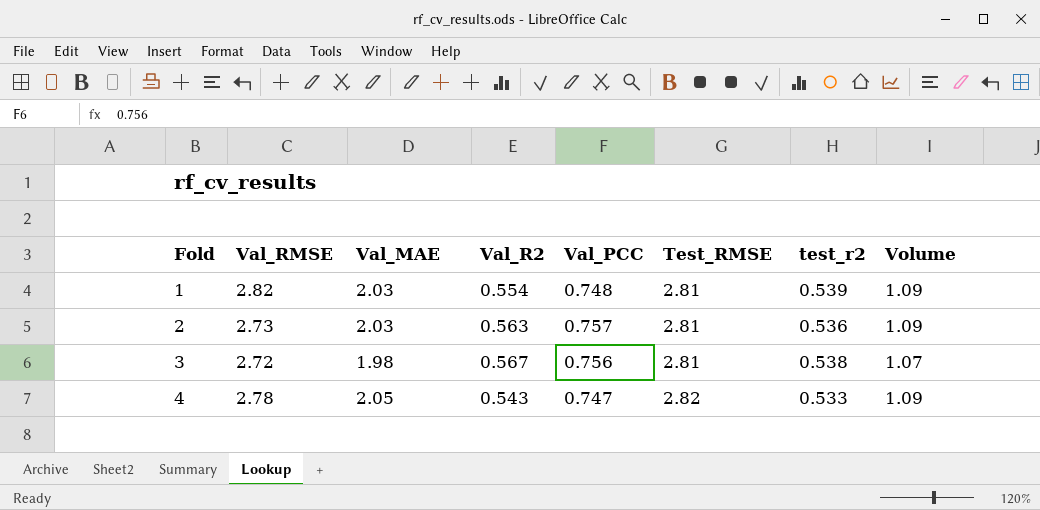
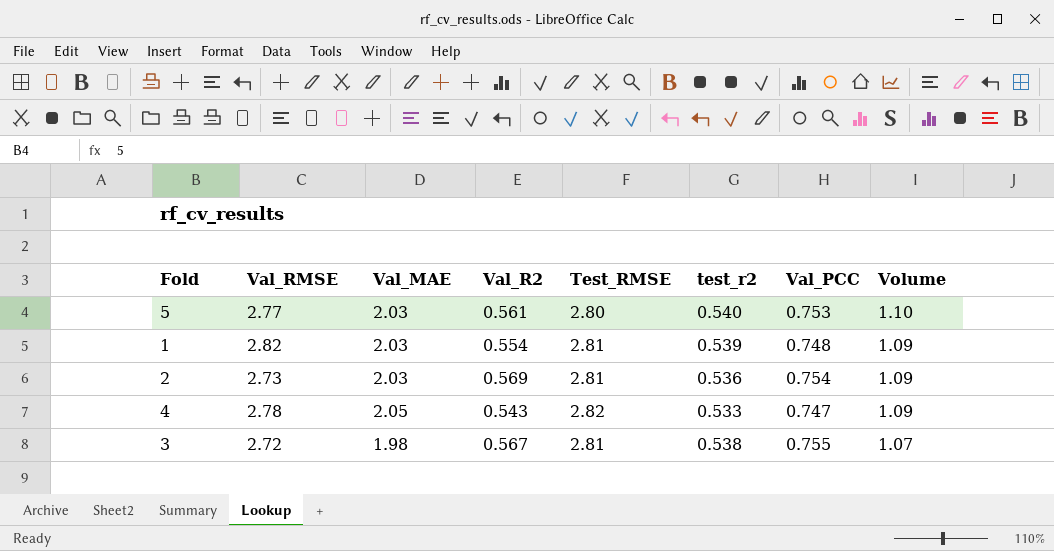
row order: Fold ascending -> Volume descending
column Val_PCC | position: 5 -> 7
row 5: none -> 2.77 | 2.03 | 0.561 | 2.80 | 0.540 | 0.753 | 1.10
2 | Val_R2: 0.563 -> 0.569
2 | Val_PCC: 0.757 -> 0.754
3 | Val_PCC: 0.756 -> 0.755

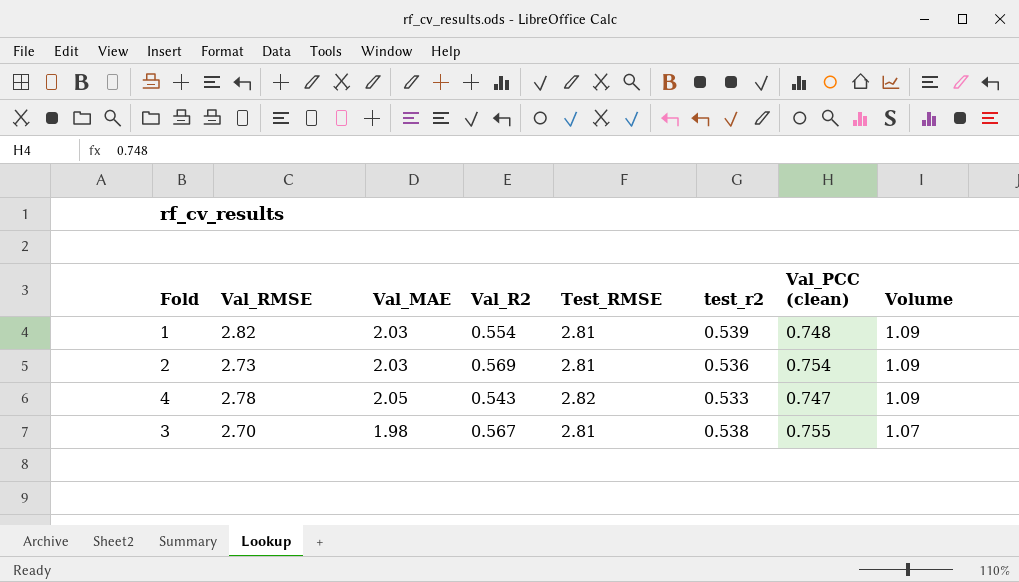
column name: Val_PCC -> Val_PCC (clean)
row 5: 2.77 | 2.03 | 0.561 | 2.80 | 0.540 | 0.753 | 1.10 -> none
3 | Val_RMSE: 2.72 -> 2.70

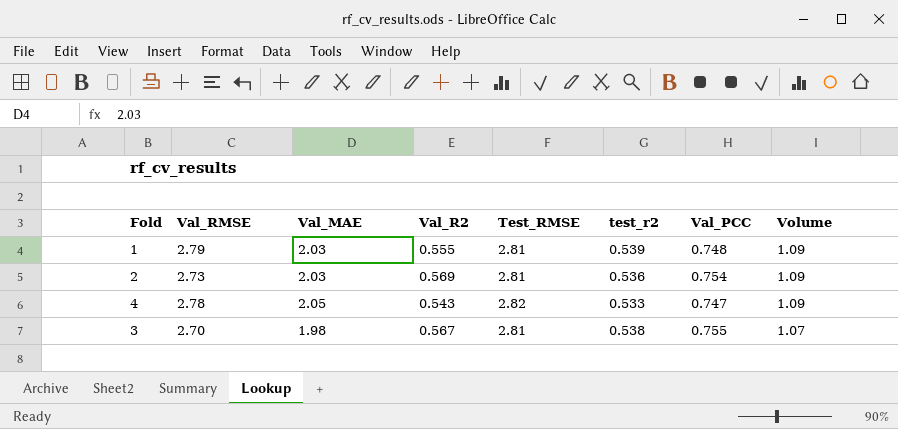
column name: Val_PCC (clean) -> Val_PCC
1 | Val_RMSE: 2.82 -> 2.79
1 | Val_R2: 0.554 -> 0.555

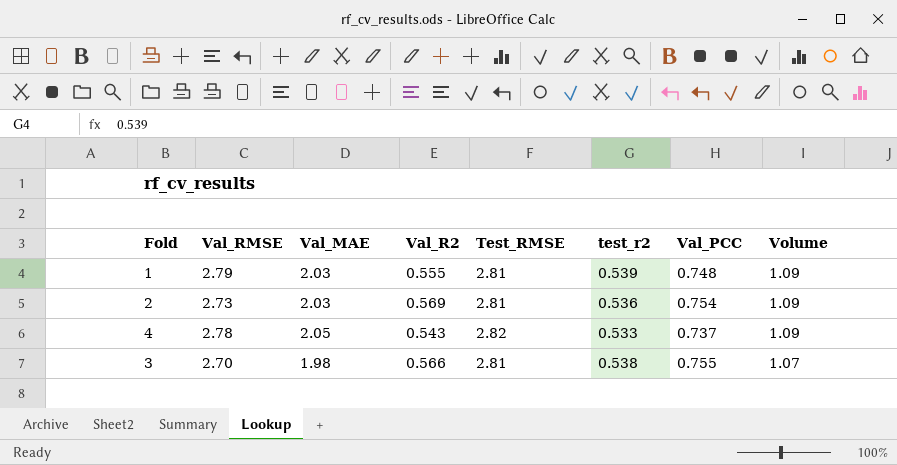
4 | Val_PCC: 0.747 -> 0.737
3 | Val_R2: 0.567 -> 0.566

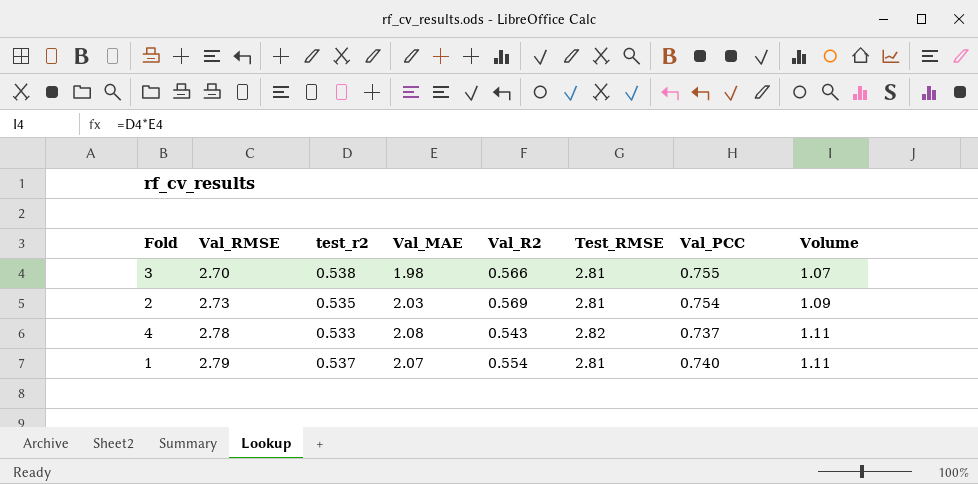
row order: Volume descending -> Val_RMSE ascending
column test_r2 | position: 6 -> 3
2 | test_r2: 0.536 -> 0.535
4 | Val_MAE: 2.05 -> 2.08
4 | Volume: 1.09 -> 1.11
1 | test_r2: 0.539 -> 0.537
1 | Val_MAE: 2.03 -> 2.07
1 | Val_R2: 0.555 -> 0.554
1 | Val_PCC: 0.748 -> 0.740
1 | Volume: 1.09 -> 1.11

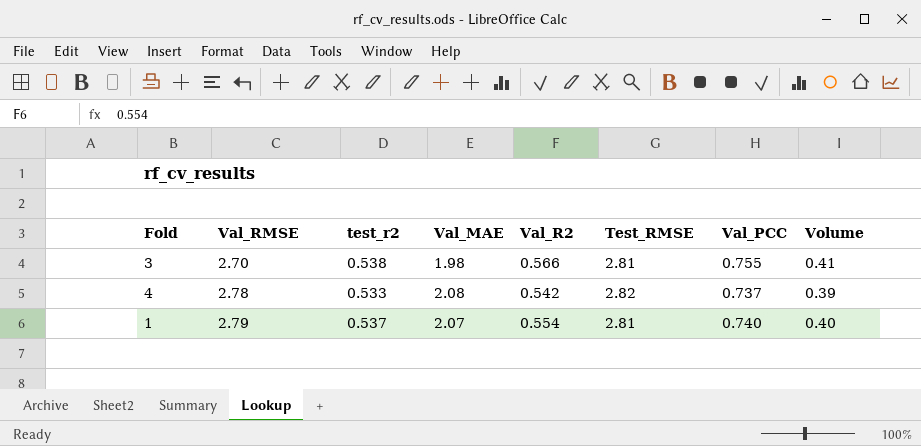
column Volume | formula: [test_r2] * [Val_MAE] -> [test_r2] * [Val_PCC]
row 2: 2.73 | 0.535 | 2.03 | 0.569 | 2.81 | 0.754 | 1.09 -> none
4 | Val_R2: 0.543 -> 0.542

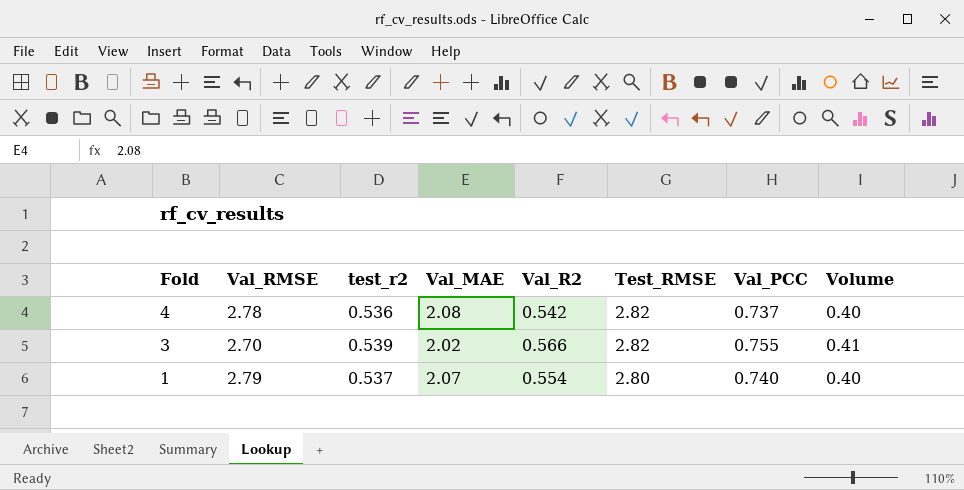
row order: Val_RMSE ascending -> Fold descending
4 | test_r2: 0.533 -> 0.536
4 | Volume: 0.39 -> 0.40
3 | test_r2: 0.538 -> 0.539
3 | Val_MAE: 1.98 -> 2.02
3 | Test_RMSE: 2.81 -> 2.82
1 | Test_RMSE: 2.81 -> 2.80

